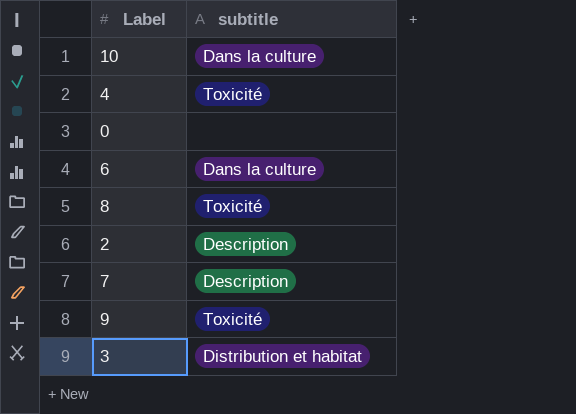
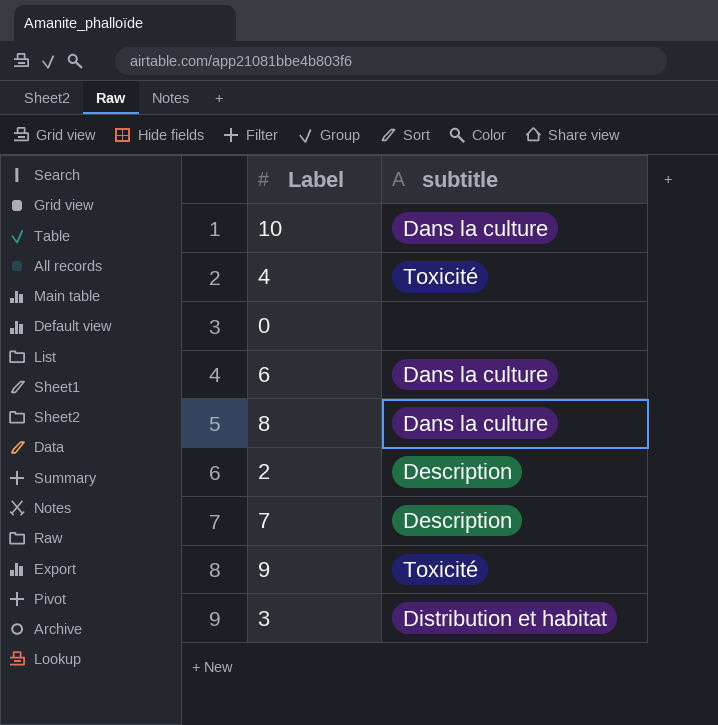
8 | subtitle: Toxicité -> Dans la culture

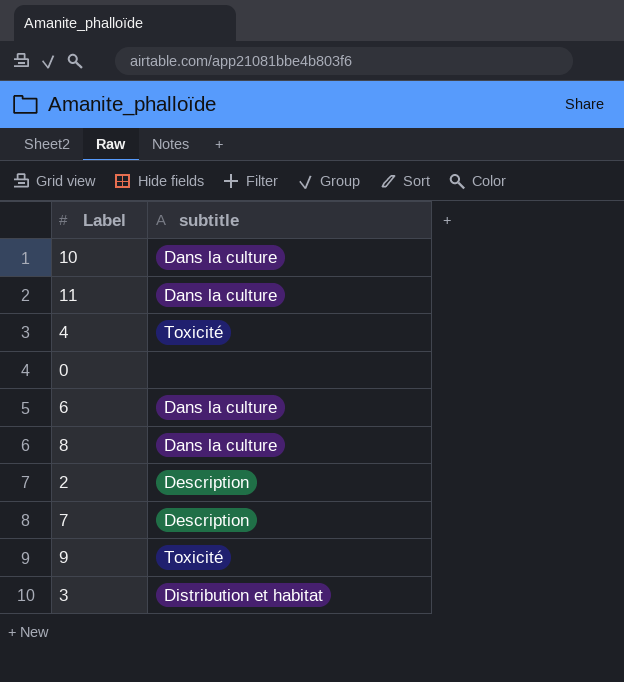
row 11: none -> Dans la culture

